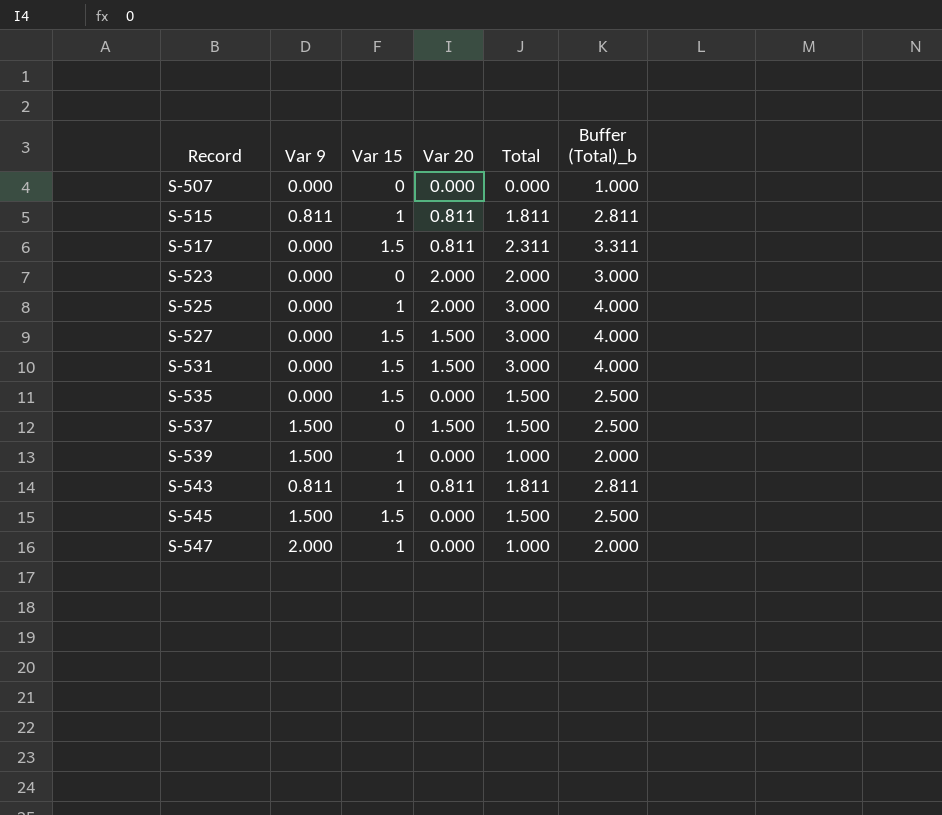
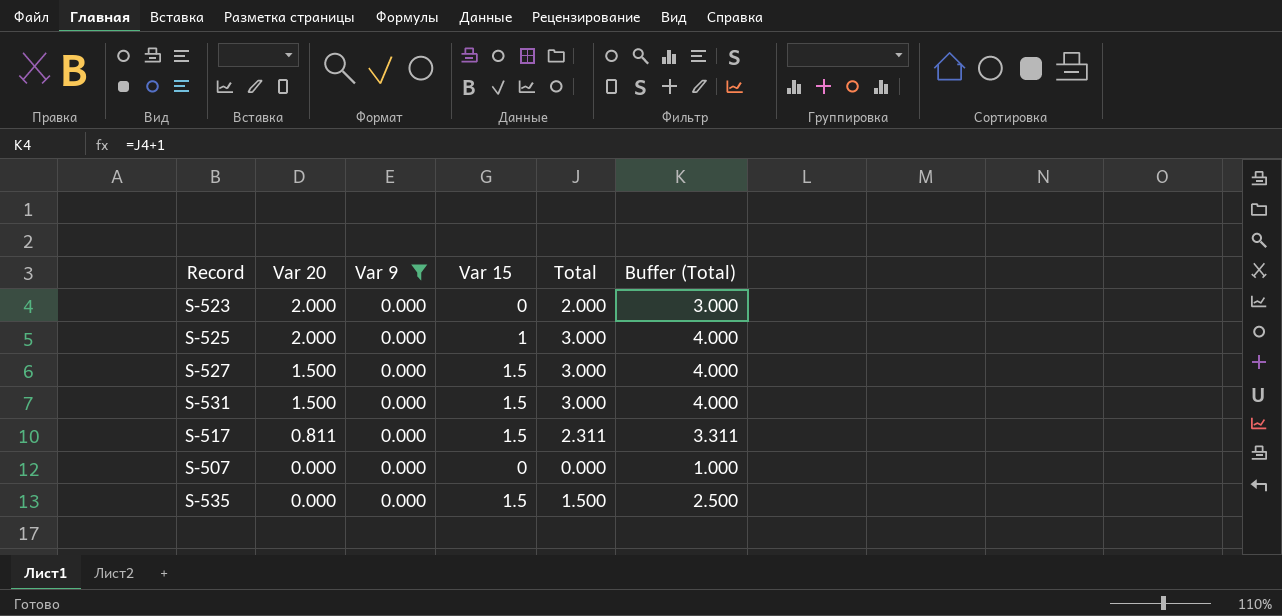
filter: none -> Var 9 = 0.000
row order: Record ascending -> Var 20 descending
column Var 20 | position: 4 -> 2
column name: Buffer (Total)_b -> Buffer (Total)

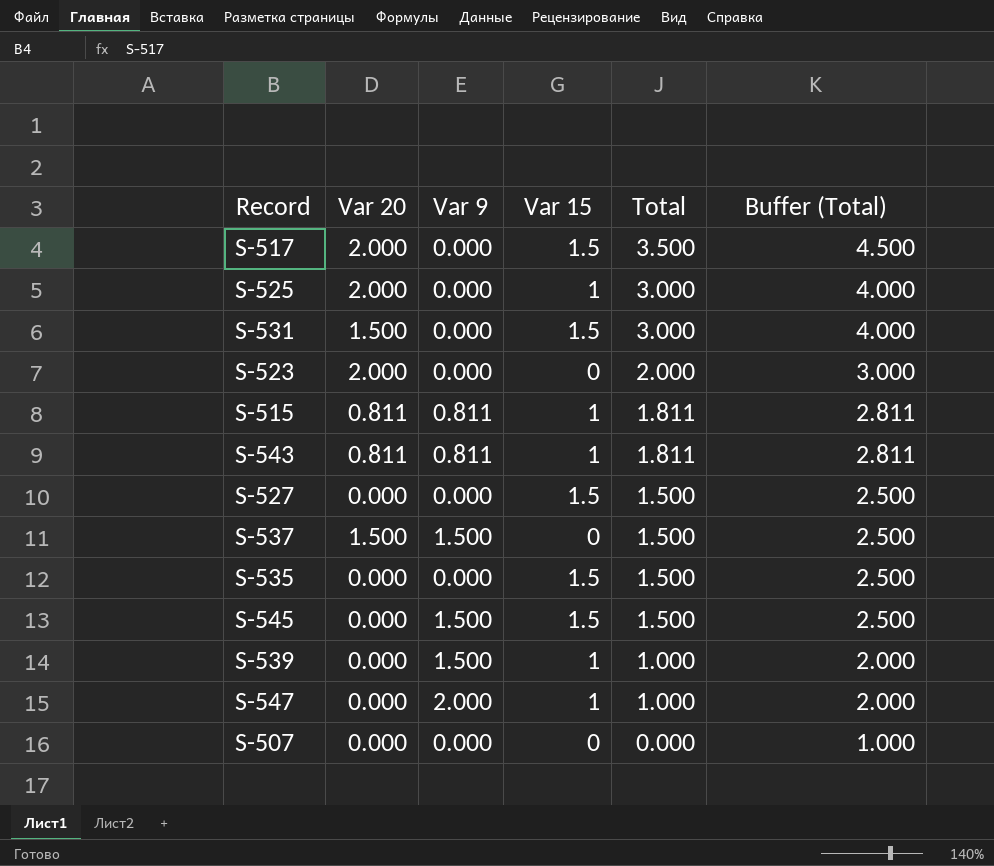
filter: Var 9 = 0.000 -> none
row order: Var 20 descending -> Total descending
S-517 | Var 20: 0.811 -> 2.000
S-517 | Total: 2.311 -> 3.500
S-517 | Buffer (Total): 3.311 -> 4.500
S-527 | Var 20: 1.500 -> 0.000
S-527 | Total: 3.000 -> 1.500
S-527 | Buffer (Total): 4.000 -> 2.500

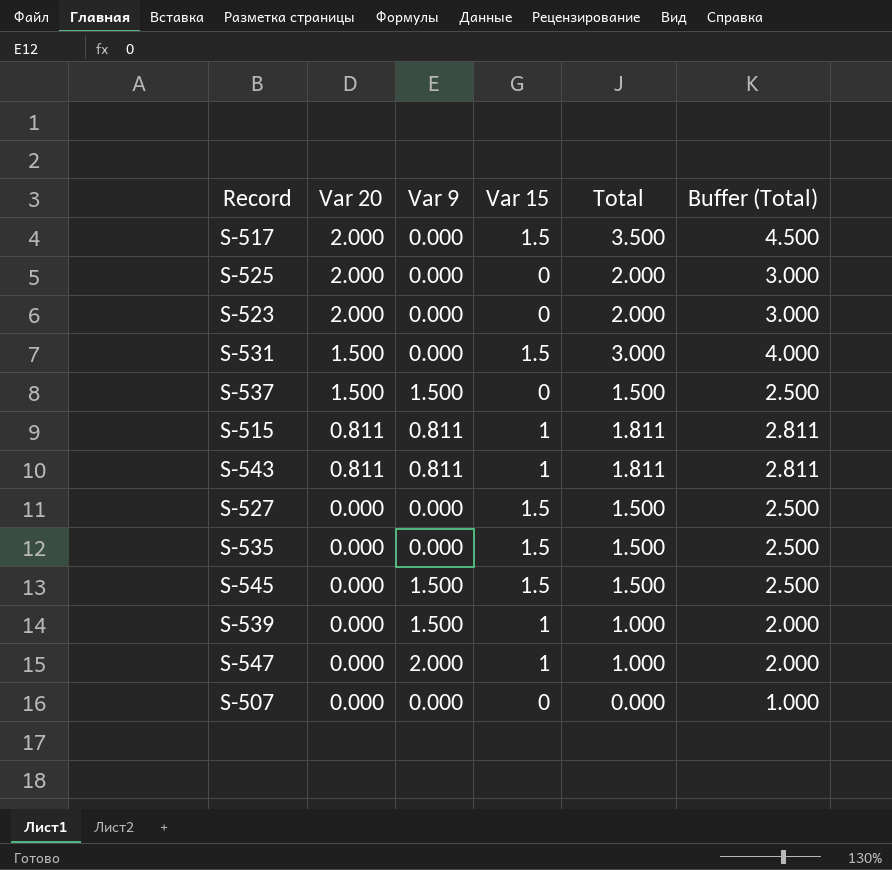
row order: Total descending -> Var 20 descending
S-525 | Var 15: 1 -> 0
S-525 | Total: 3.000 -> 2.000
S-525 | Buffer (Total): 4.000 -> 3.000

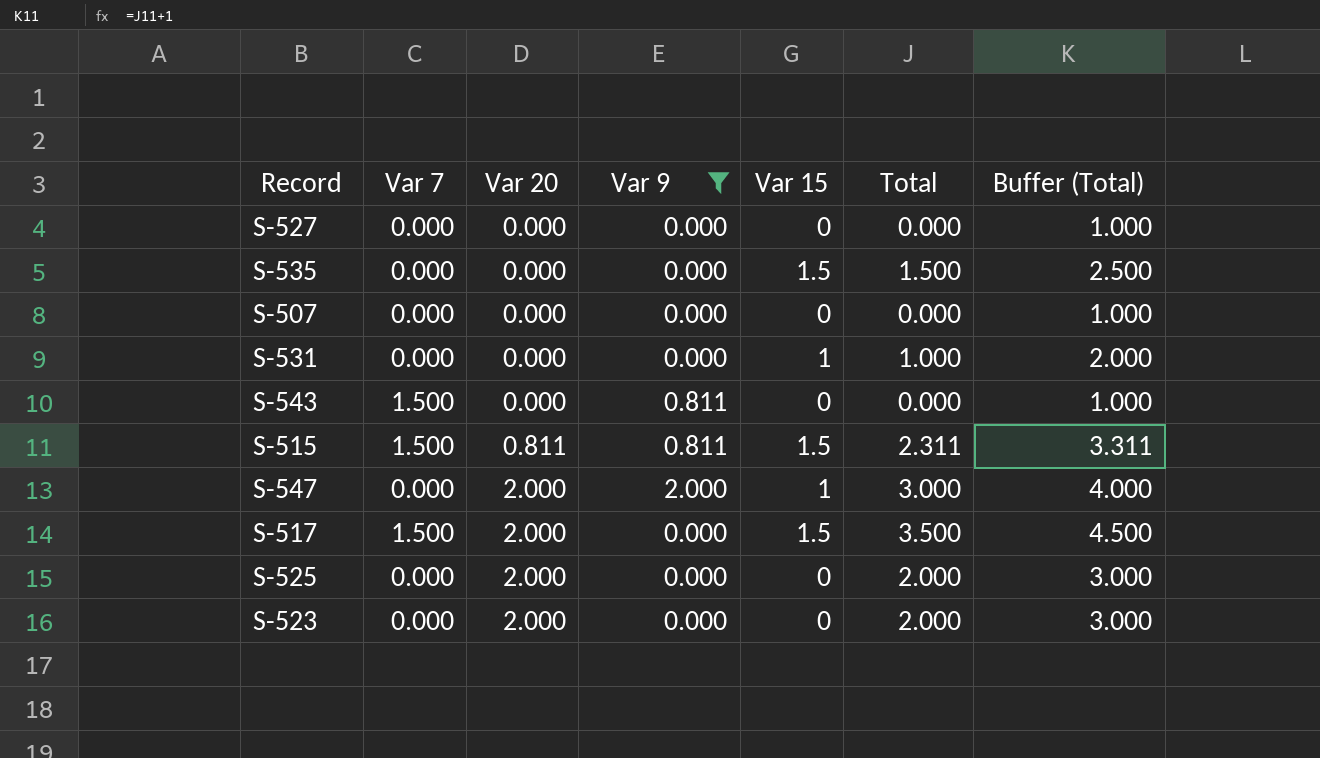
filter: none -> Var 9 != 1.500
row order: Var 20 descending -> Var 20 ascending
column Var 7 | position: none -> 2
S-527 | Var 15: 1.5 -> 0
S-527 | Total: 1.500 -> 0.000
S-527 | Buffer (Total): 2.500 -> 1.000
S-531 | Var 20: 1.500 -> 0.000
S-531 | Var 15: 1.5 -> 1
S-531 | Total: 3.000 -> 1.000
S-531 | Buffer (Total): 4.000 -> 2.000
S-543 | Var 20: 0.811 -> 0.000
S-543 | Var 15: 1 -> 0
S-543 | Total: 1.811 -> 0.000
S-543 | Buffer (Total): 2.811 -> 1.000
S-515 | Var 15: 1 -> 1.5
S-515 | Total: 1.811 -> 2.311
S-515 | Buffer (Total): 2.811 -> 3.311
S-547 | Var 20: 0.000 -> 2.000
S-547 | Total: 1.000 -> 3.000
S-547 | Buffer (Total): 2.000 -> 4.000

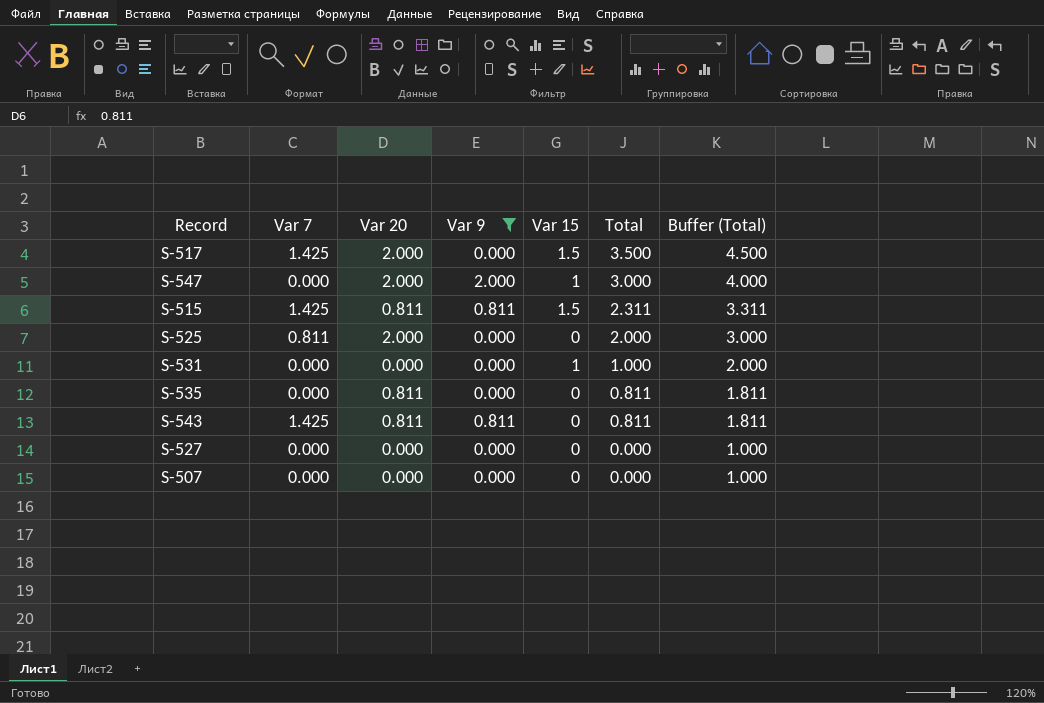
row order: Var 20 ascending -> Total descending
row S-523: 0.000 | 2.000 | 0.000 | 0 | 2.000 | 3.000 -> none
S-517 | Var 7: 1.500 -> 1.425
S-515 | Var 7: 1.500 -> 1.425
S-525 | Var 7: 0.000 -> 0.811
S-535 | Var 20: 0.000 -> 0.811
S-535 | Var 15: 1.5 -> 0
S-535 | Total: 1.500 -> 0.811
S-535 | Buffer (Total): 2.500 -> 1.811
S-543 | Var 7: 1.500 -> 1.425
S-543 | Var 20: 0.000 -> 0.811
S-543 | Total: 0.000 -> 0.811
S-543 | Buffer (Total): 1.000 -> 1.811

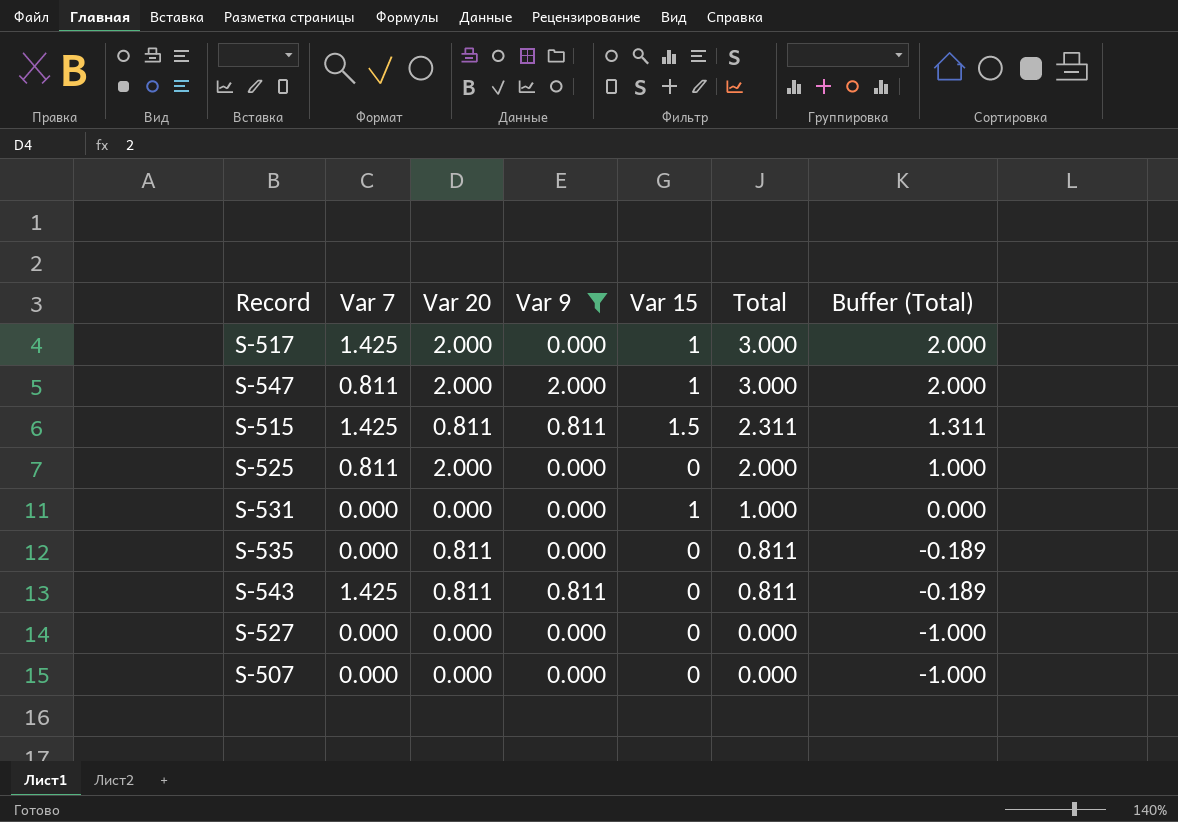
column Buffer (Total) | formula: [Total] + 1 -> [Total] - 1
S-517 | Var 15: 1.5 -> 1
S-517 | Total: 3.500 -> 3.000
S-547 | Var 7: 0.000 -> 0.811

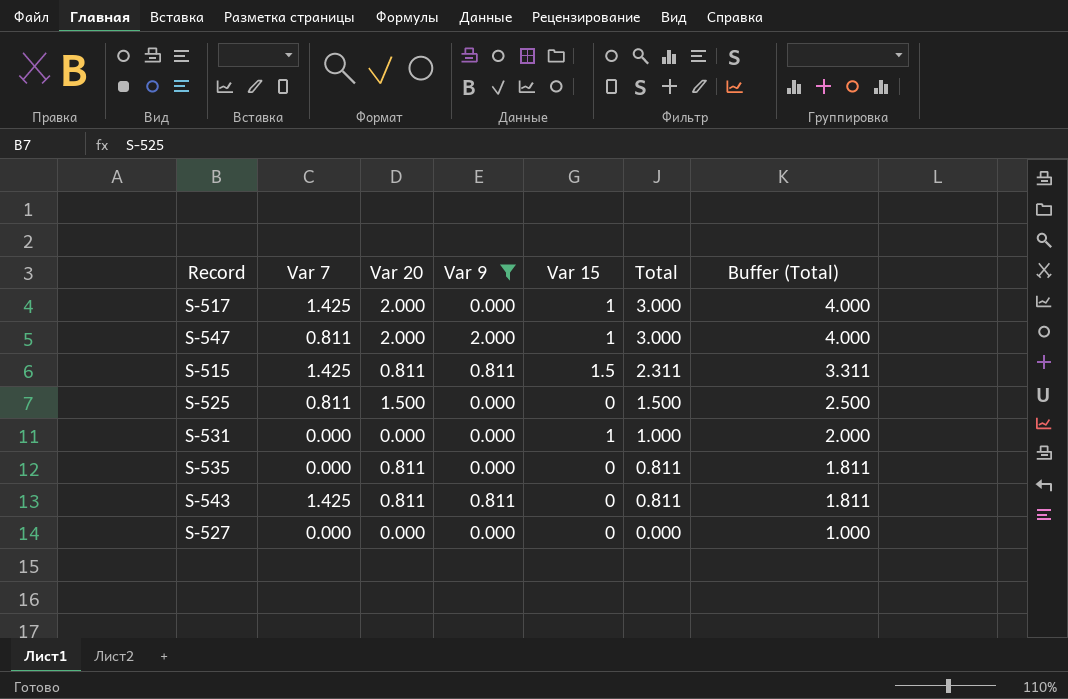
column Buffer (Total) | formula: [Total] - 1 -> [Total] + 1
row S-507: 0.000 | 0.000 | 0.000 | 0 | 0.000 | -1.000 -> none
S-525 | Var 20: 2.000 -> 1.500
S-525 | Total: 2.000 -> 1.500

